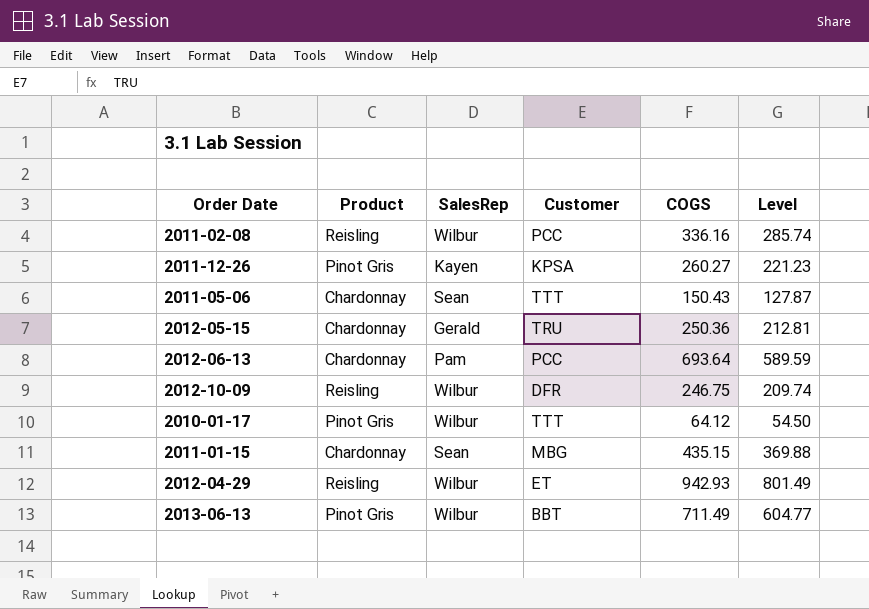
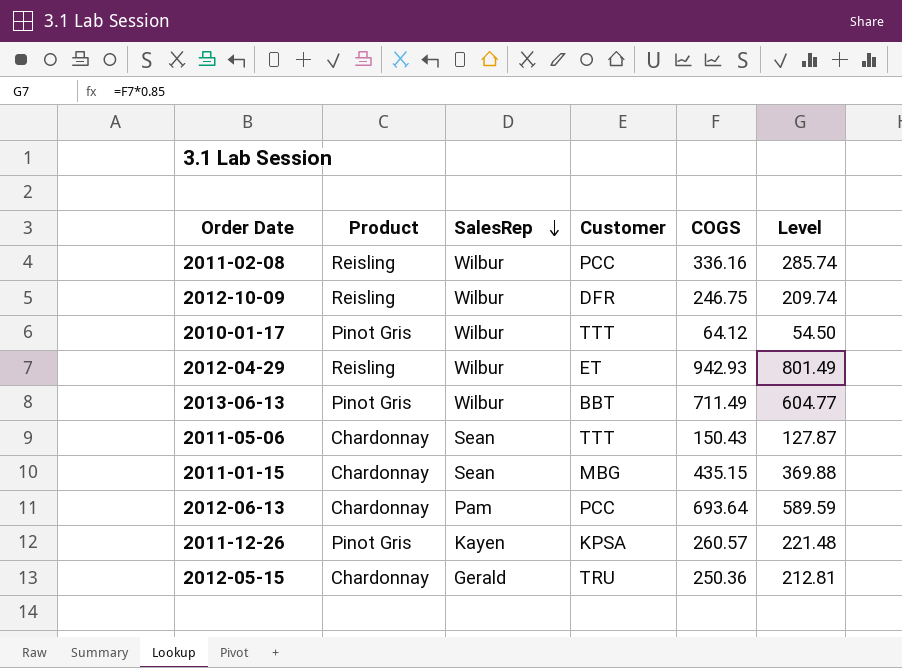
row order: none -> SalesRep descending
2011-12-26 | COGS: 260.27 -> 260.57
2011-12-26 | Level: 221.23 -> 221.48

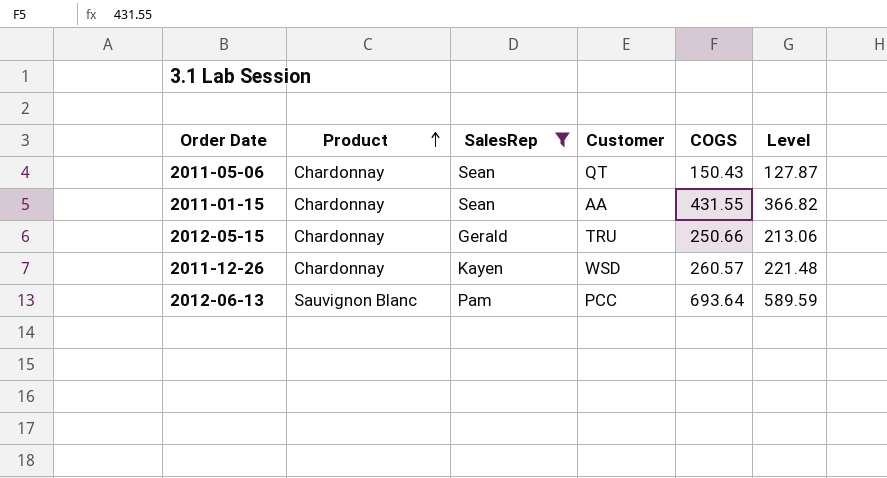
filter: none -> SalesRep != Wilbur
row order: SalesRep descending -> Product ascending
2011-05-06 | Customer: TTT -> QT
2011-01-15 | Customer: MBG -> AA
2011-01-15 | COGS: 435.15 -> 431.55
2011-01-15 | Level: 369.88 -> 366.82
2012-05-15 | COGS: 250.36 -> 250.66
2012-05-15 | Level: 212.81 -> 213.06
2011-12-26 | Product: Pinot Gris -> Chardonnay
2011-12-26 | Customer: KPSA -> WSD
2012-06-13 | Product: Chardonnay -> Sauvignon Blanc

